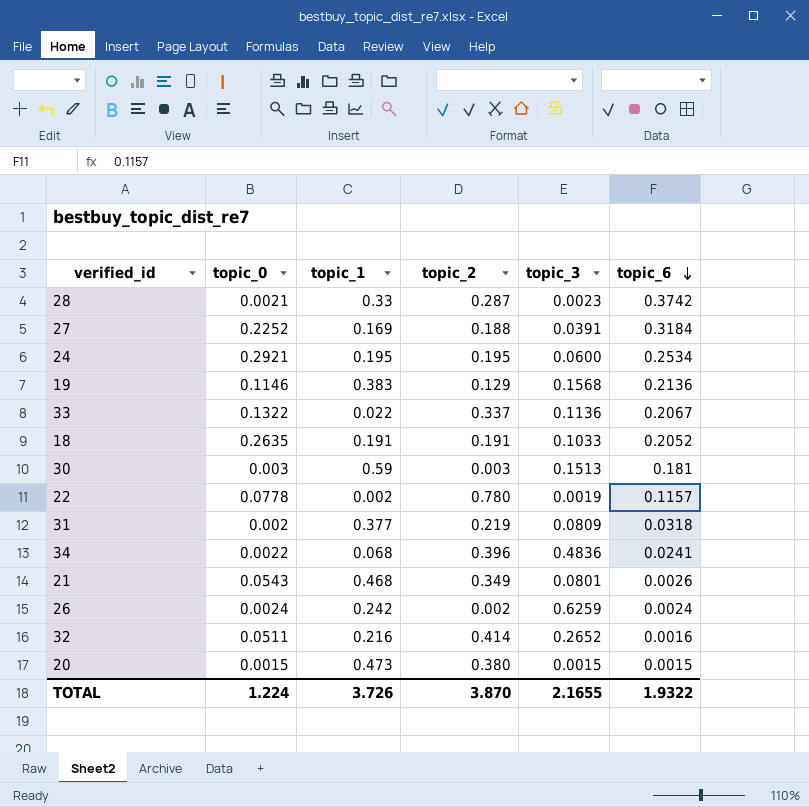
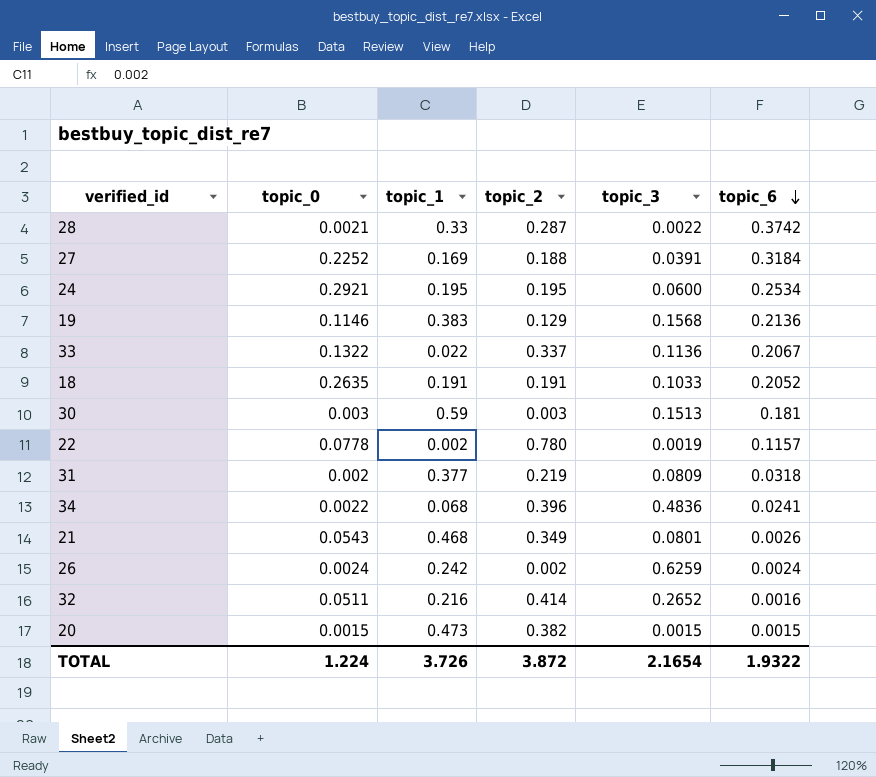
28 | topic_3: 0.0023 -> 0.0022
20 | topic_2: 0.380 -> 0.382
TOTAL | topic_2: 3.870 -> 3.872
TOTAL | topic_3: 2.1655 -> 2.1654

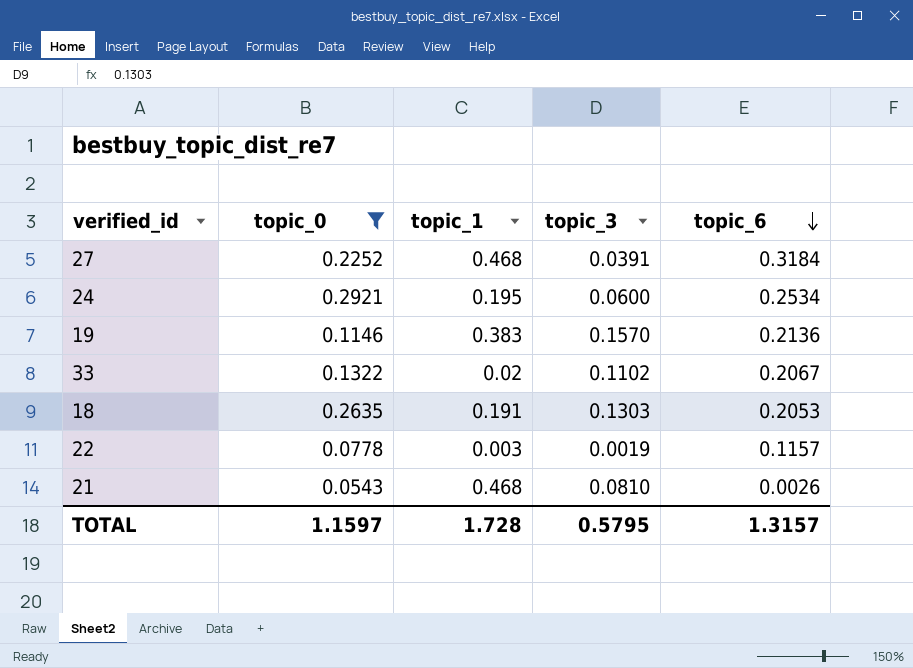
filter: none -> topic_0 >= 0.0543
column topic_2 | position: 4 -> none
27 | topic_1: 0.169 -> 0.468
19 | topic_3: 0.1568 -> 0.1570
33 | topic_1: 0.022 -> 0.02
33 | topic_3: 0.1136 -> 0.1102
18 | topic_3: 0.1033 -> 0.1303
18 | topic_6: 0.2052 -> 0.2053
22 | topic_1: 0.002 -> 0.003
21 | topic_3: 0.0801 -> 0.0810
TOTAL | topic_0: 1.224 -> 1.1597
TOTAL | topic_1: 3.726 -> 1.728
TOTAL | topic_3: 2.1654 -> 0.5795
TOTAL | topic_6: 1.9322 -> 1.3157

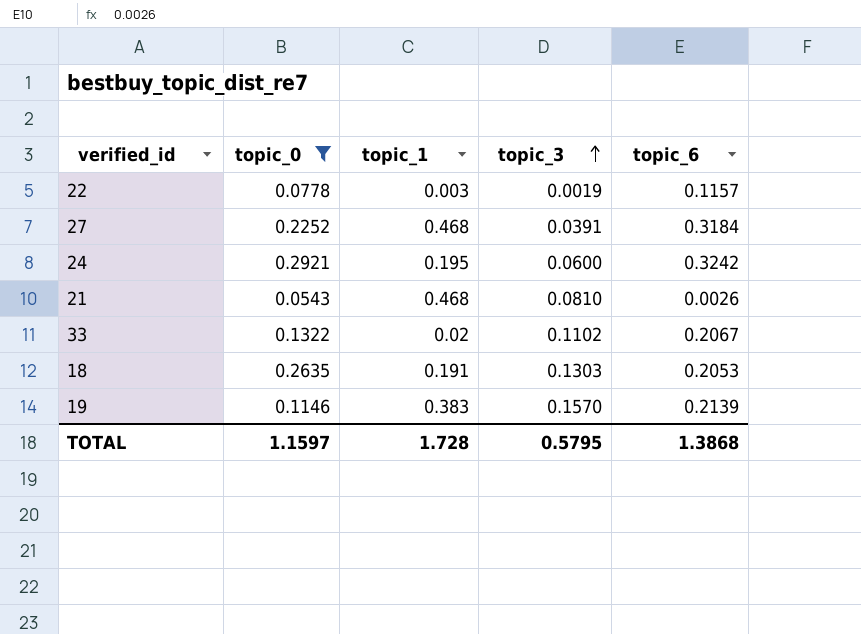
row order: topic_6 descending -> topic_3 ascending
24 | topic_6: 0.2534 -> 0.3242
19 | topic_6: 0.2136 -> 0.2139
TOTAL | topic_6: 1.3157 -> 1.3868

